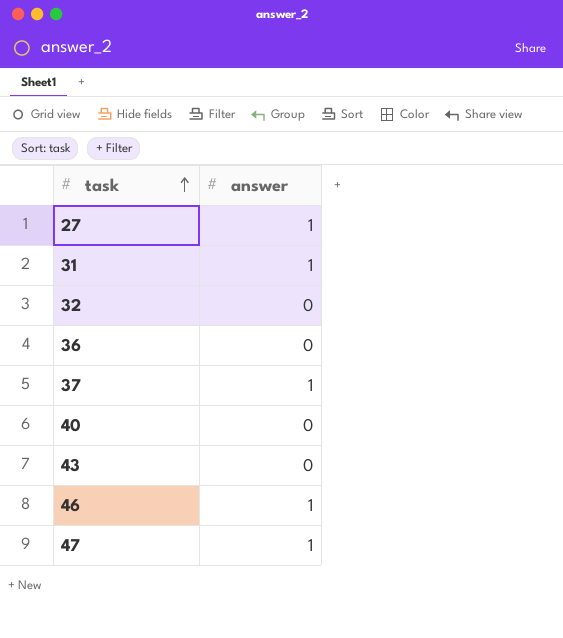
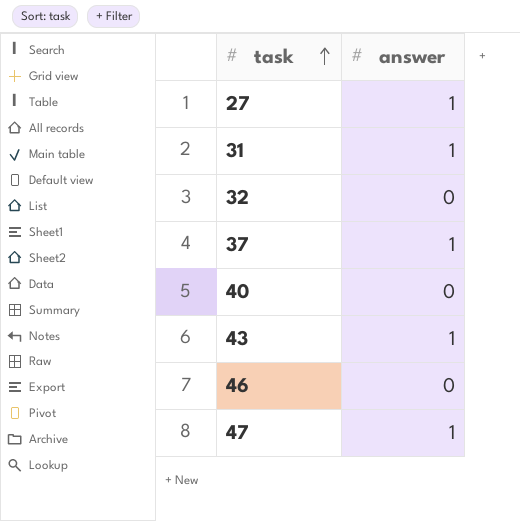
row 36: 0 -> none
43 | answer: 0 -> 1
46 | answer: 1 -> 0

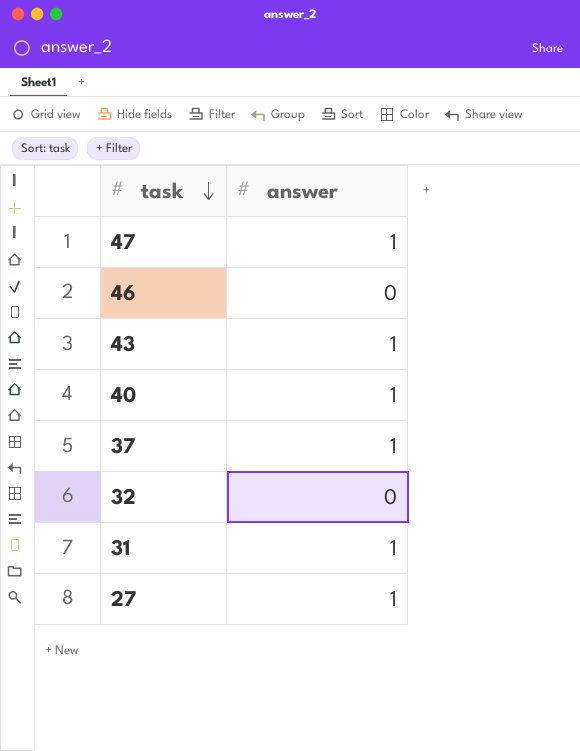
row order: task ascending -> task descending
40 | answer: 0 -> 1

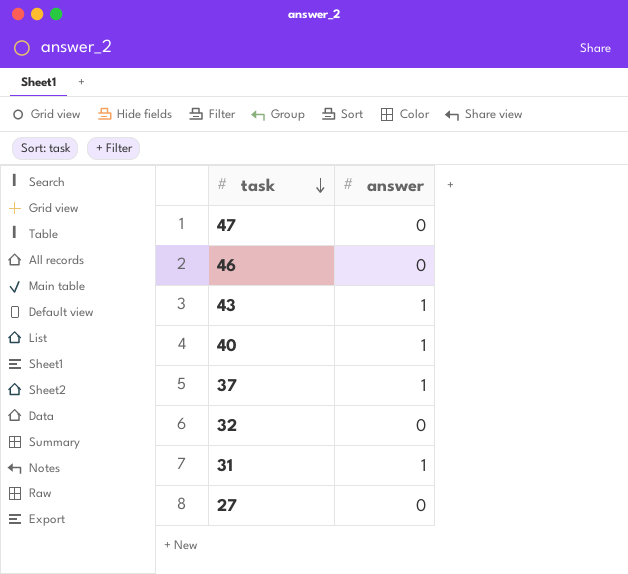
47 | answer: 1 -> 0
27 | answer: 1 -> 0

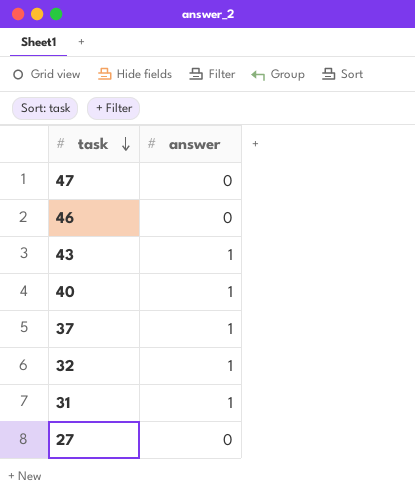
32 | answer: 0 -> 1

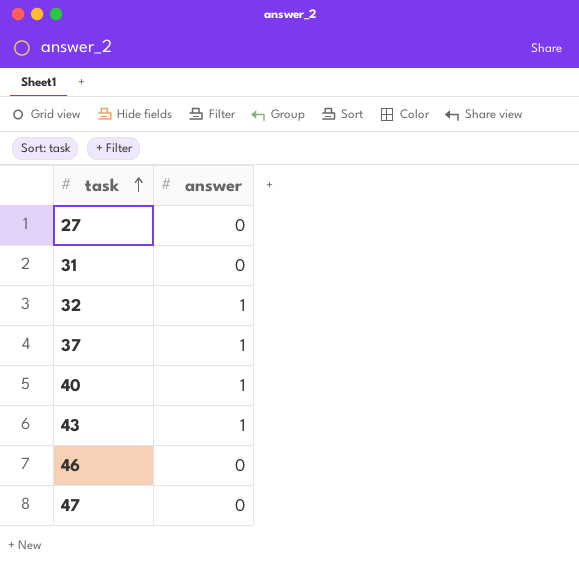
row order: task descending -> task ascending
31 | answer: 1 -> 0

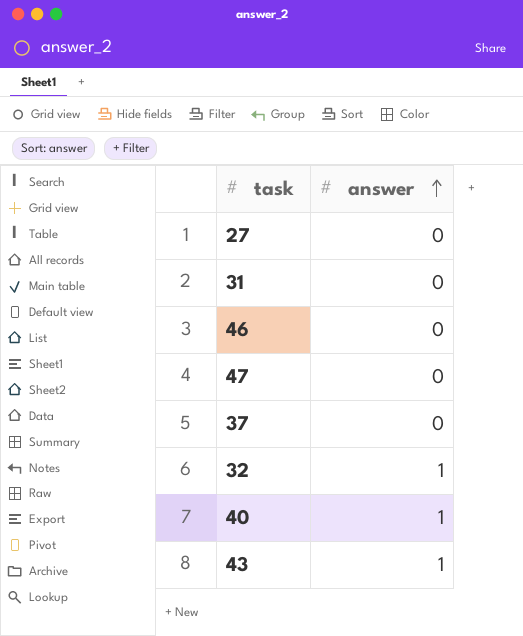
row order: task ascending -> answer ascending
37 | answer: 1 -> 0

